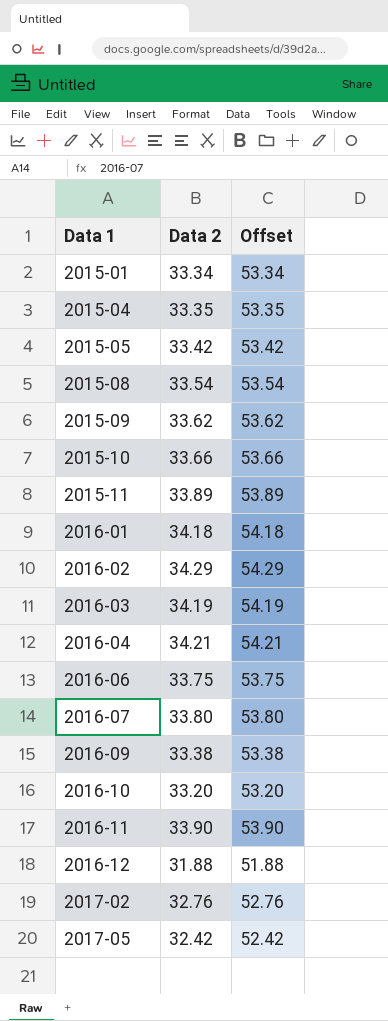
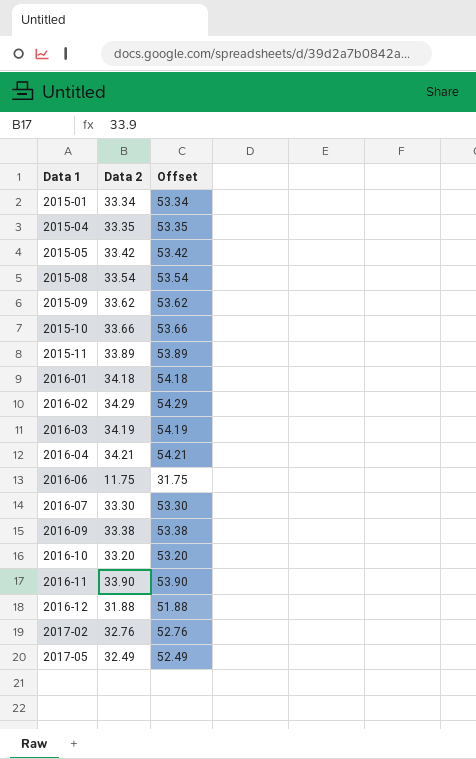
2016-06 | Data 2: 33.75 -> 11.75
2016-06 | Offset: 53.75 -> 31.75
2016-07 | Data 2: 33.80 -> 33.30
2016-07 | Offset: 53.80 -> 53.30
2017-05 | Data 2: 32.42 -> 32.49
2017-05 | Offset: 52.42 -> 52.49

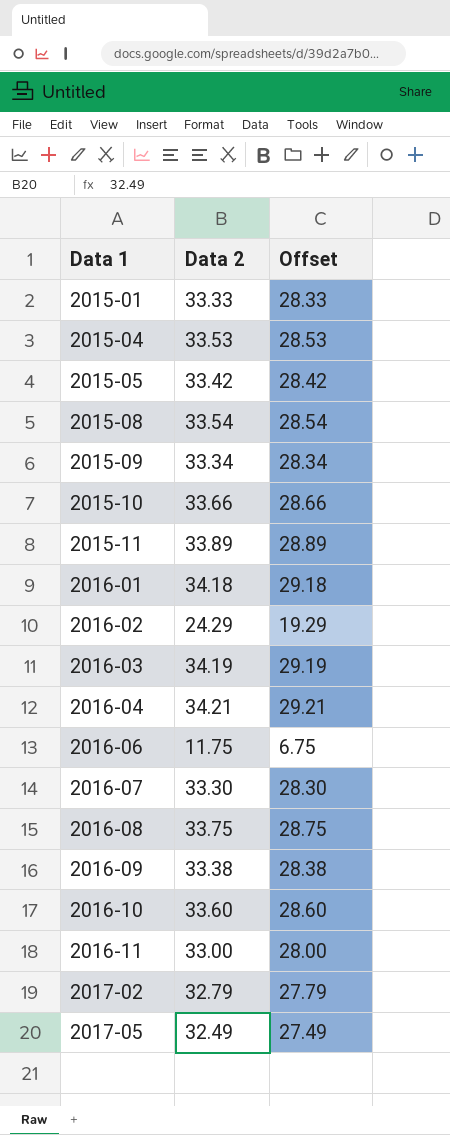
column Offset | formula: [Data 2] + 20 -> [Data 2] - 5
row 2016-12: 31.88 | 51.88 -> none
2015-01 | Data 2: 33.34 -> 33.33
2015-04 | Data 2: 33.35 -> 33.53
2015-09 | Data 2: 33.62 -> 33.34
2016-02 | Data 2: 34.29 -> 24.29
row 2016-08: none -> 33.75 | 28.75
2016-10 | Data 2: 33.20 -> 33.60
2016-11 | Data 2: 33.90 -> 33.00
2017-02 | Data 2: 32.76 -> 32.79

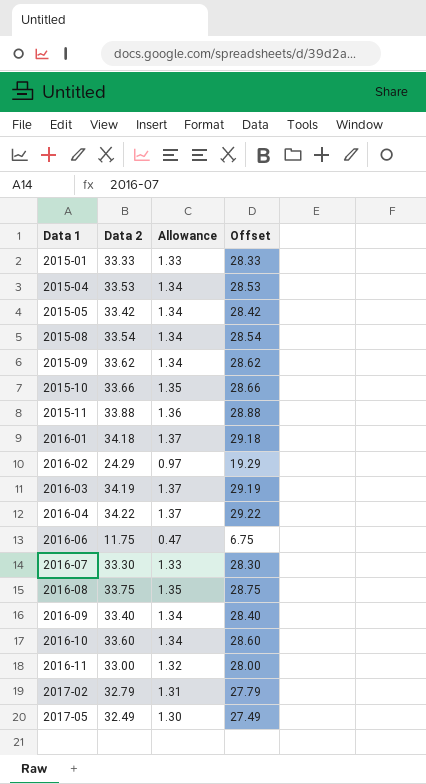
column Allowance | formula: none -> [Data 2] * 0.04
2015-09 | Data 2: 33.34 -> 33.62
2015-09 | Offset: 28.34 -> 28.62
2015-11 | Data 2: 33.89 -> 33.88
2015-11 | Offset: 28.89 -> 28.88
2016-04 | Data 2: 34.21 -> 34.22
2016-04 | Offset: 29.21 -> 29.22
2016-09 | Data 2: 33.38 -> 33.40
2016-09 | Offset: 28.38 -> 28.40

